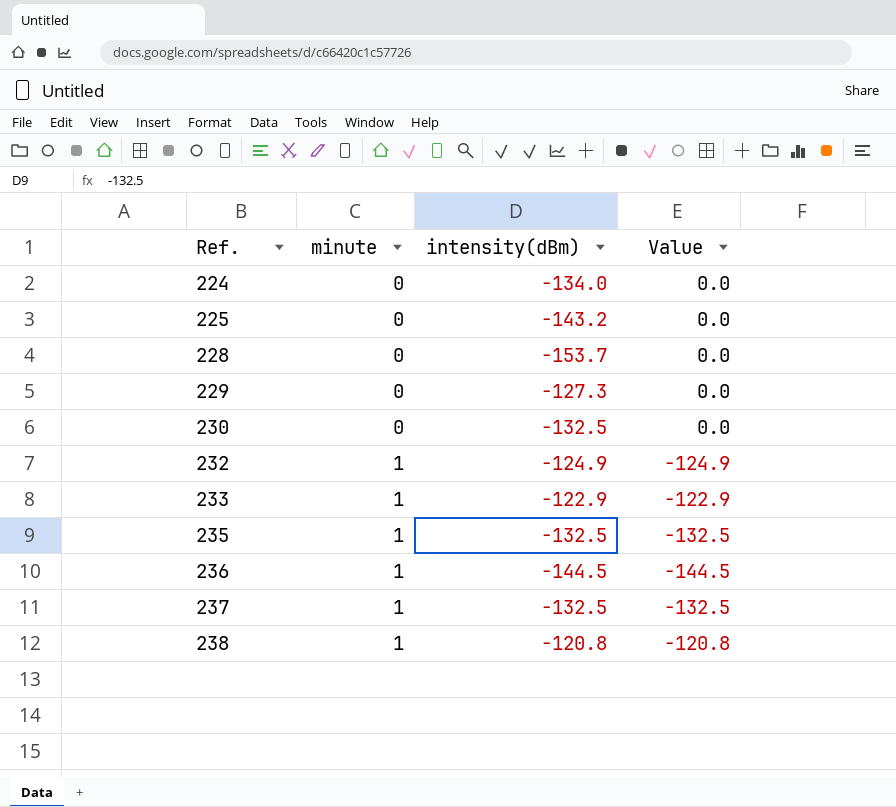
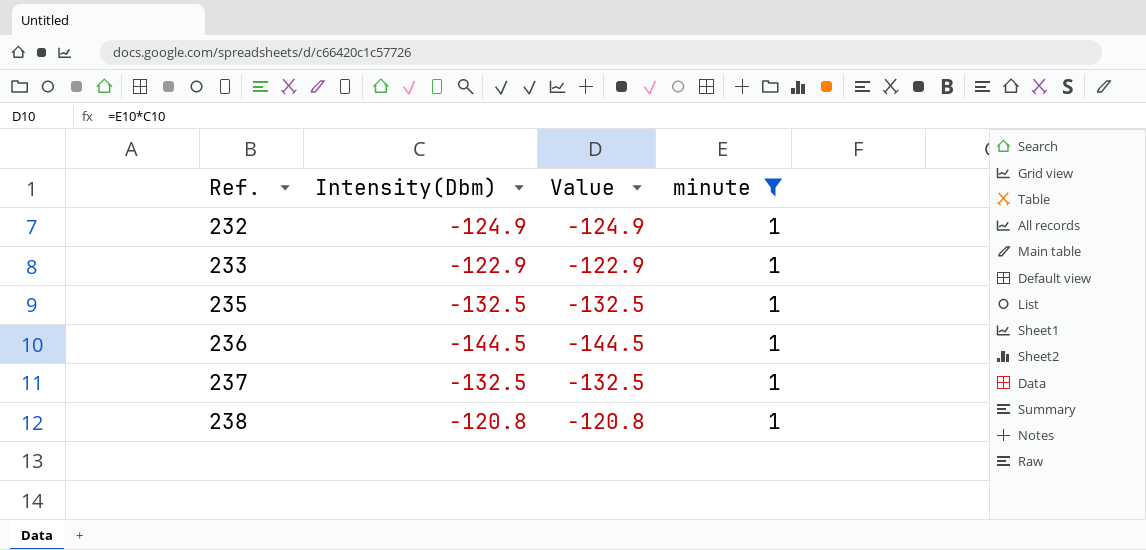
filter: none -> minute = 1
column name: intensity(dBm) -> Intensity(Dbm)
column minute | position: 2 -> 4

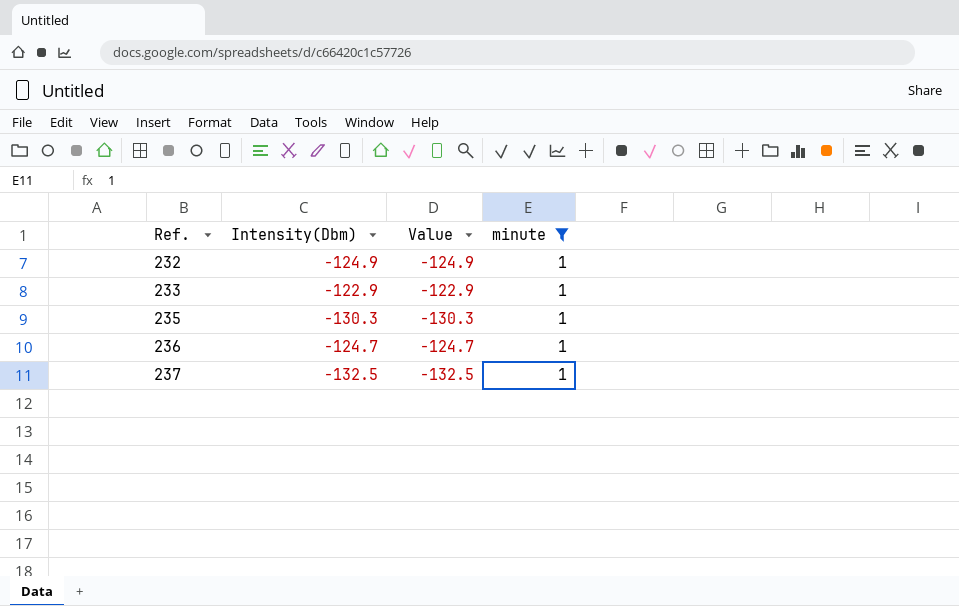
row 238: -120.8 | -120.8 | 1 -> none
235 | Intensity(Dbm): -132.5 -> -130.3
235 | Value: -132.5 -> -130.3
236 | Intensity(Dbm): -144.5 -> -124.7
236 | Value: -144.5 -> -124.7

